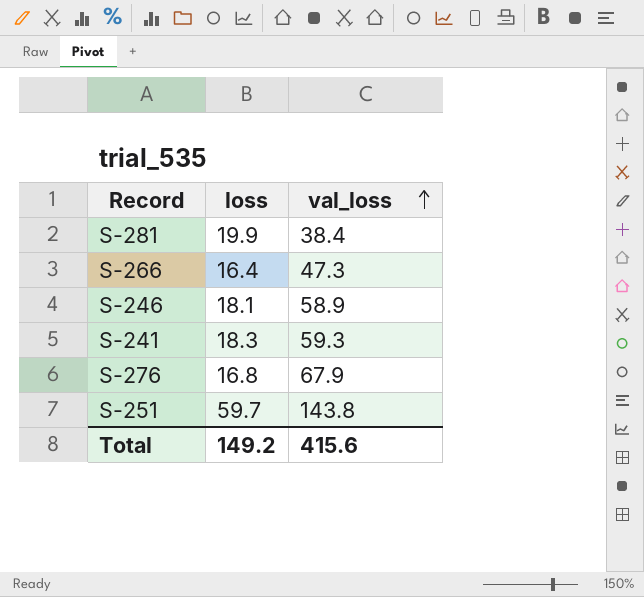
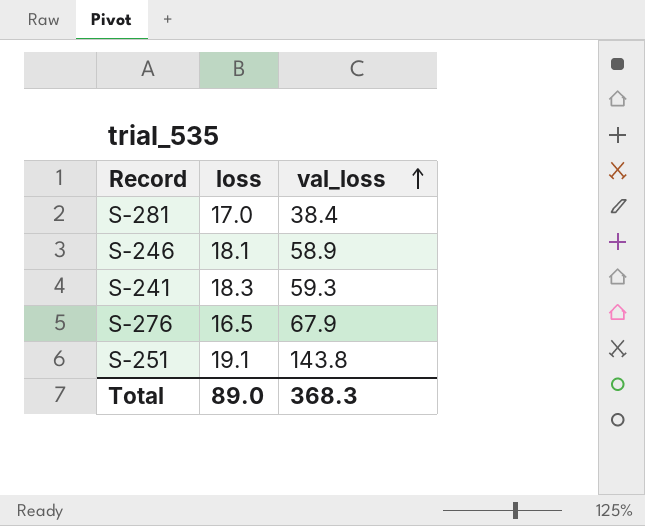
row S-266: 16.4 | 47.3 -> none
S-281 | loss: 19.9 -> 17.0
S-276 | loss: 16.8 -> 16.5
S-251 | loss: 59.7 -> 19.1
Total | loss: 149.2 -> 89.0
Total | val_loss: 415.6 -> 368.3

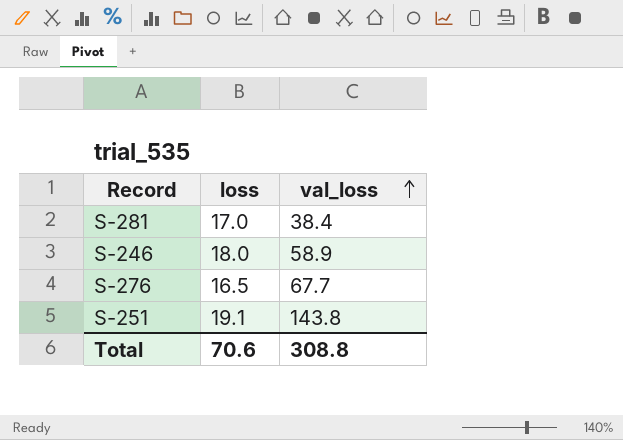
row S-241: 18.3 | 59.3 -> none
S-246 | loss: 18.1 -> 18.0
S-276 | val_loss: 67.9 -> 67.7
Total | loss: 89.0 -> 70.6
Total | val_loss: 368.3 -> 308.8

